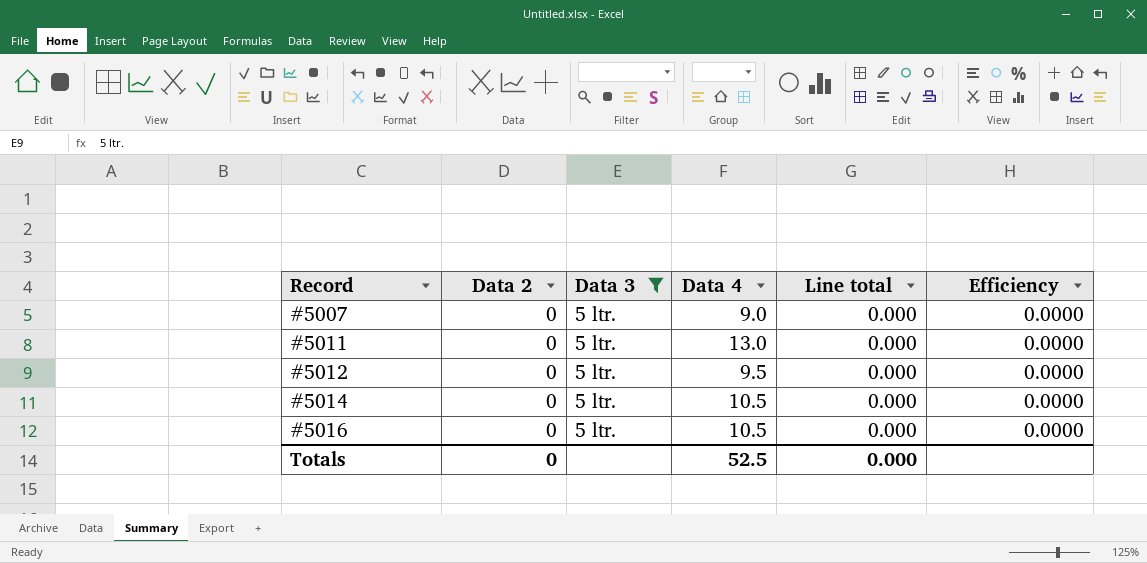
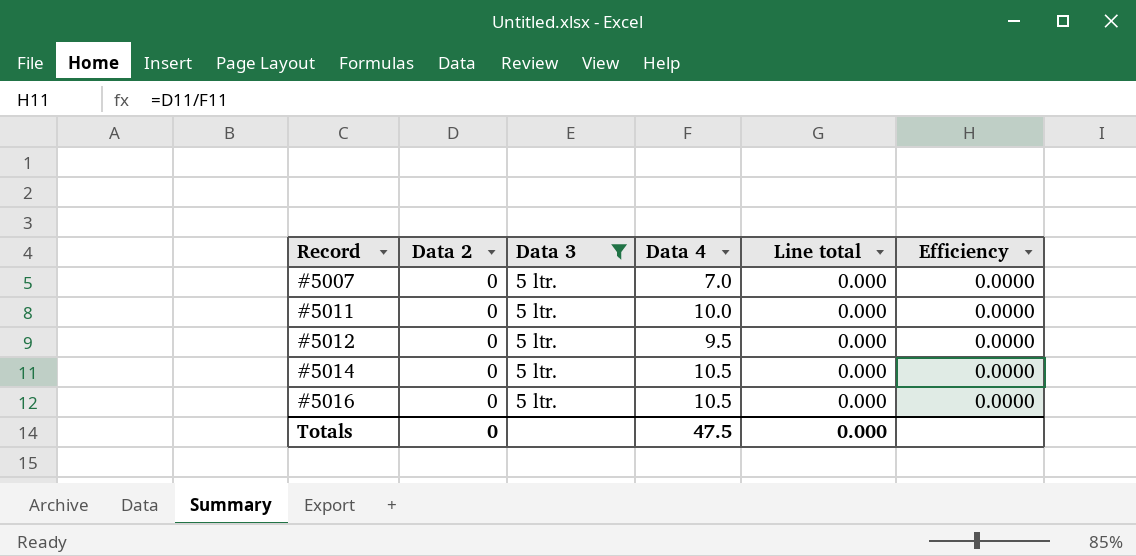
#5007 | Data 4: 9.0 -> 7.0
#5011 | Data 4: 13.0 -> 10.0
Totals | Data 4: 52.5 -> 47.5

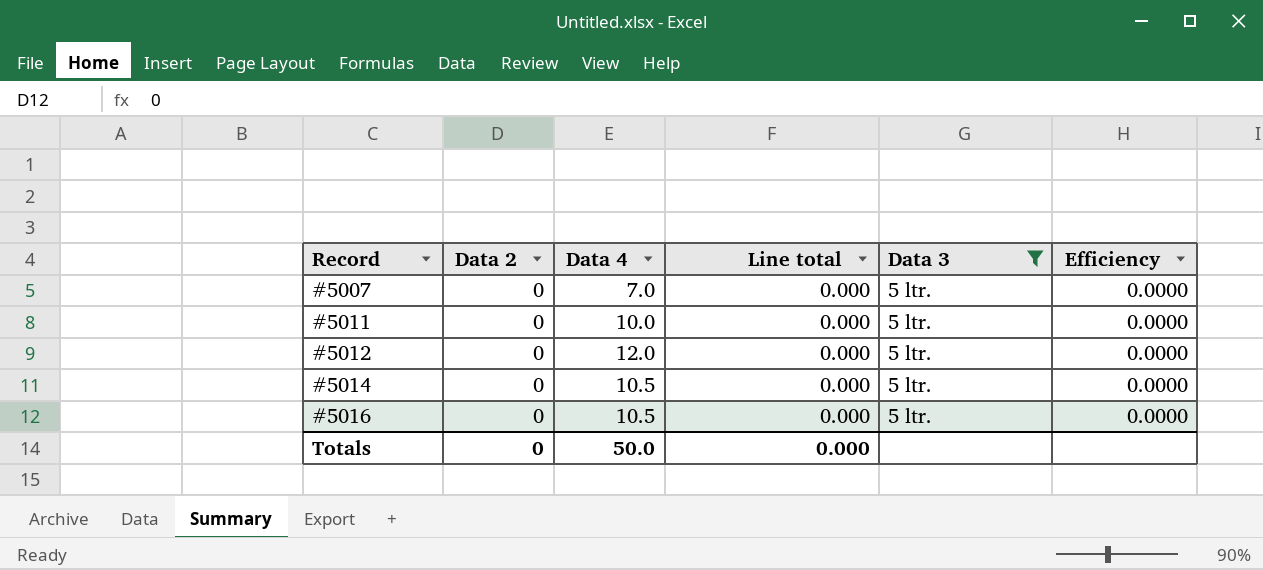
column Data 3 | position: 3 -> 5
#5012 | Data 4: 9.5 -> 12.0
Totals | Data 4: 47.5 -> 50.0

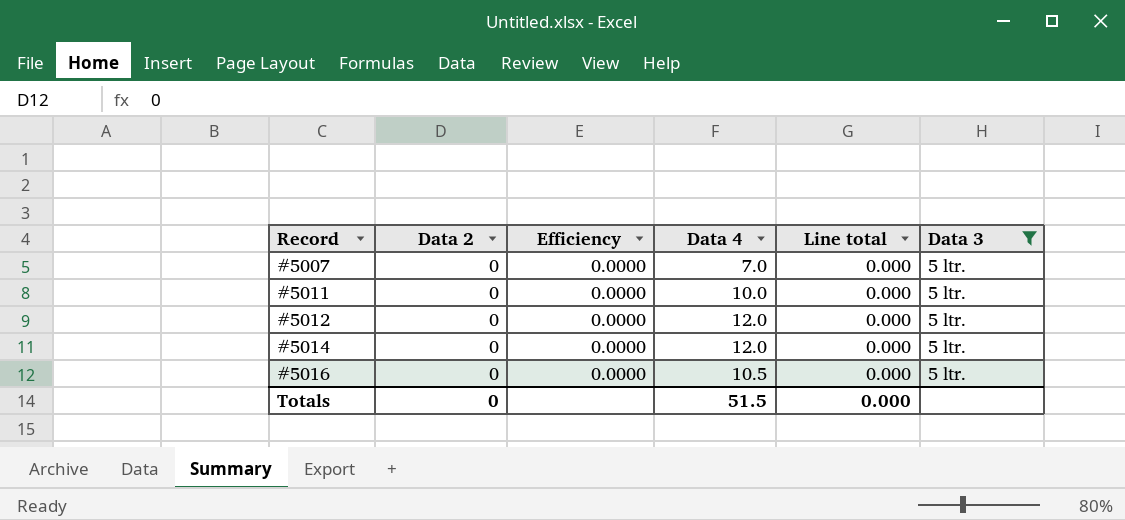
column Efficiency | position: 6 -> 3
#5014 | Data 4: 10.5 -> 12.0
Totals | Data 4: 50.0 -> 51.5

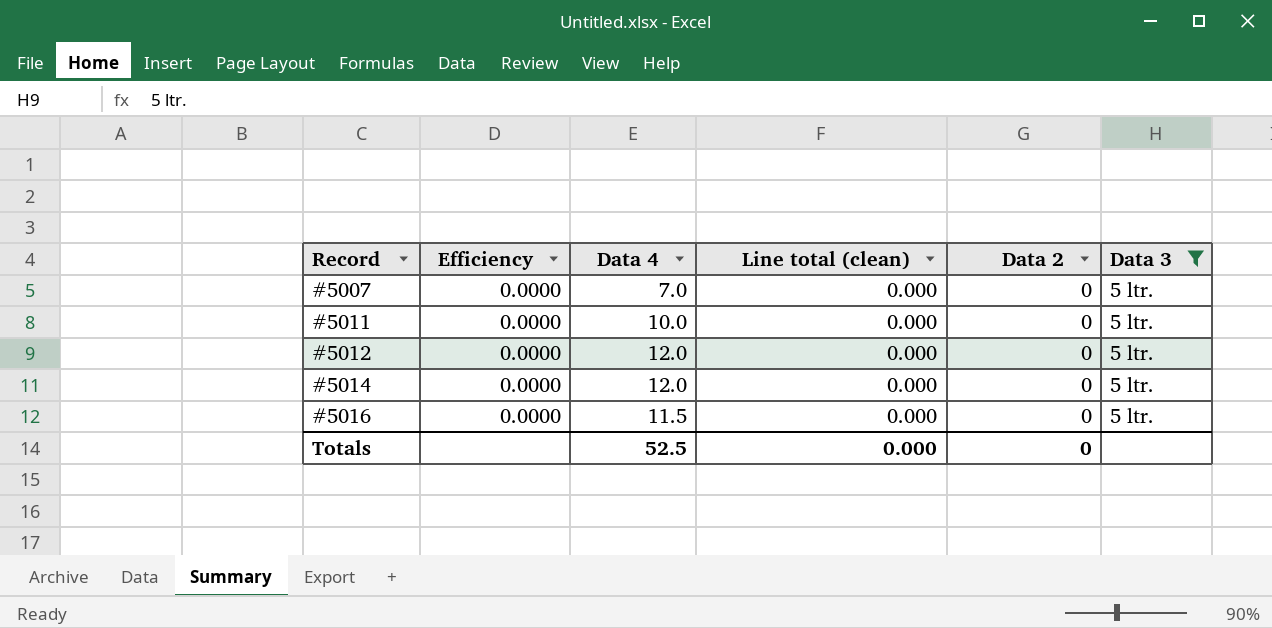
column name: Line total -> Line total (clean)
column Data 2 | position: 2 -> 5
#5016 | Data 4: 10.5 -> 11.5
Totals | Data 4: 51.5 -> 52.5

